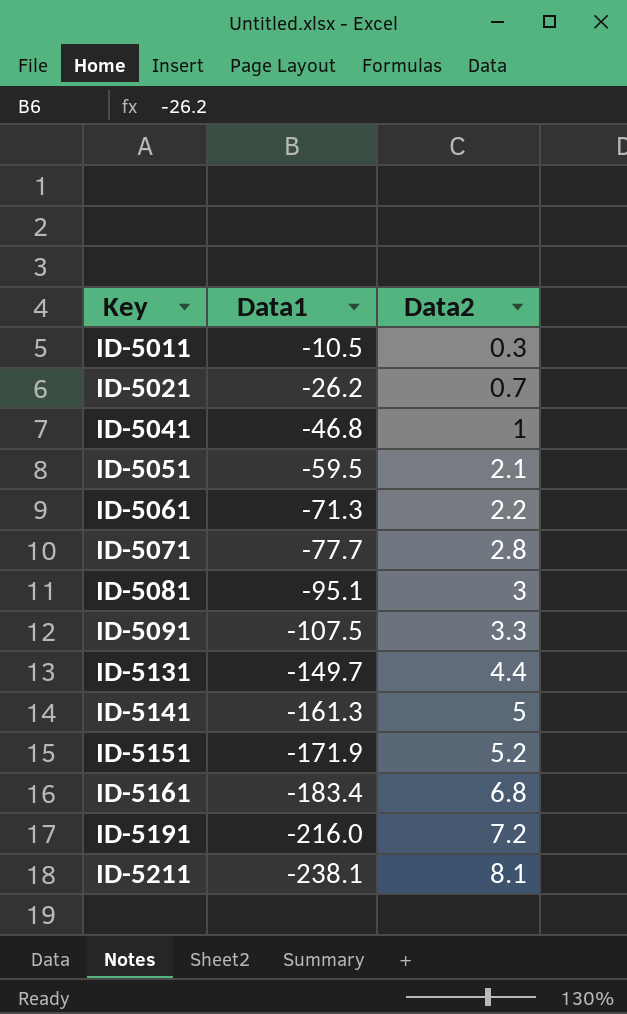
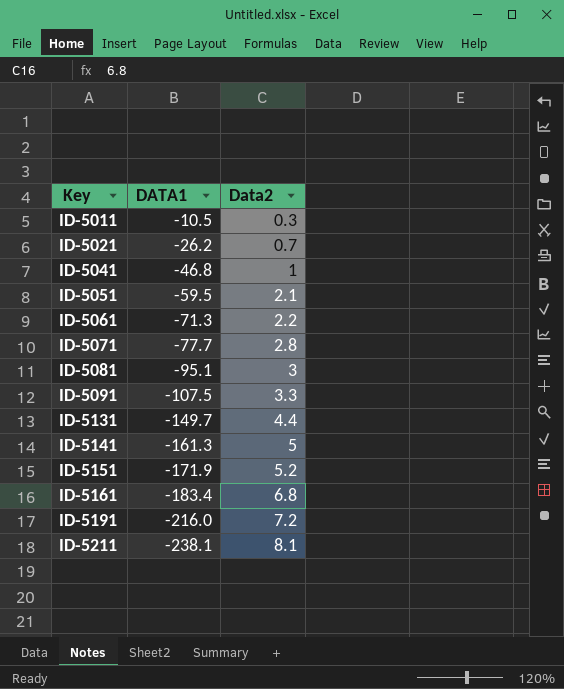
column name: Data1 -> DATA1

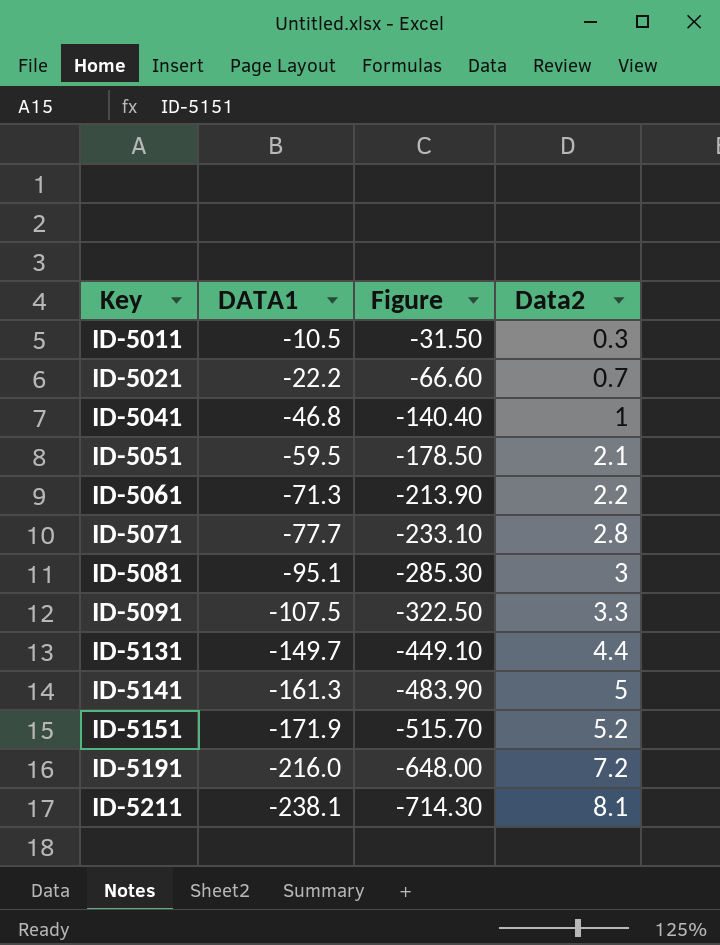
column Figure | formula: none -> [DATA1] * 3
row ID-5161: -183.4 | 6.8 -> none
ID-5021 | DATA1: -26.2 -> -22.2

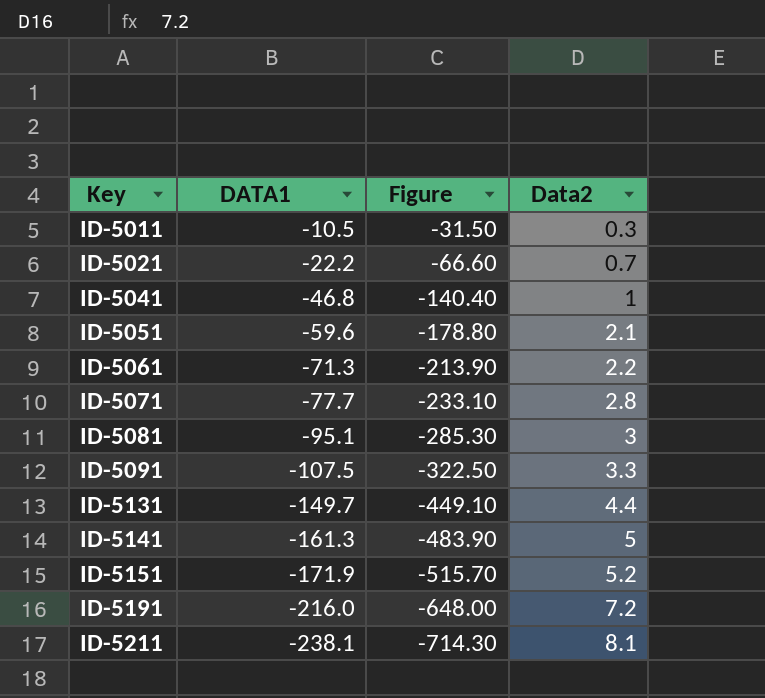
ID-5051 | DATA1: -59.5 -> -59.6
ID-5051 | Figure: -178.50 -> -178.80

